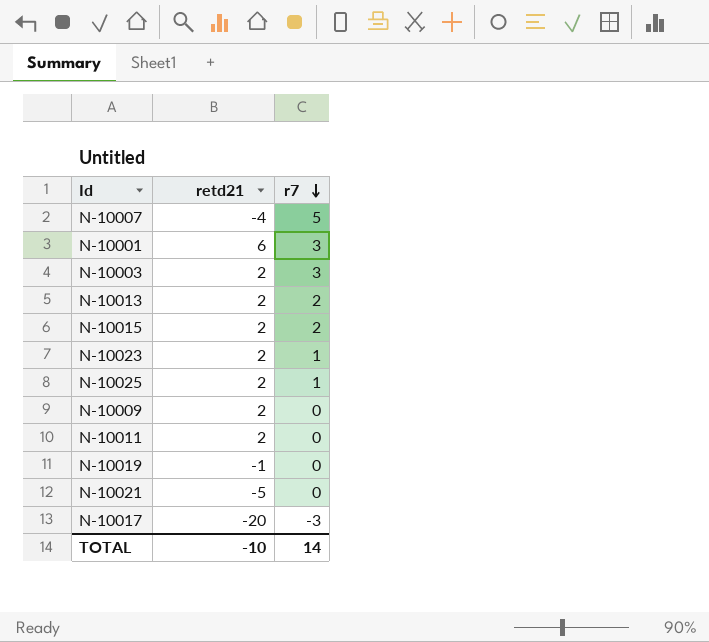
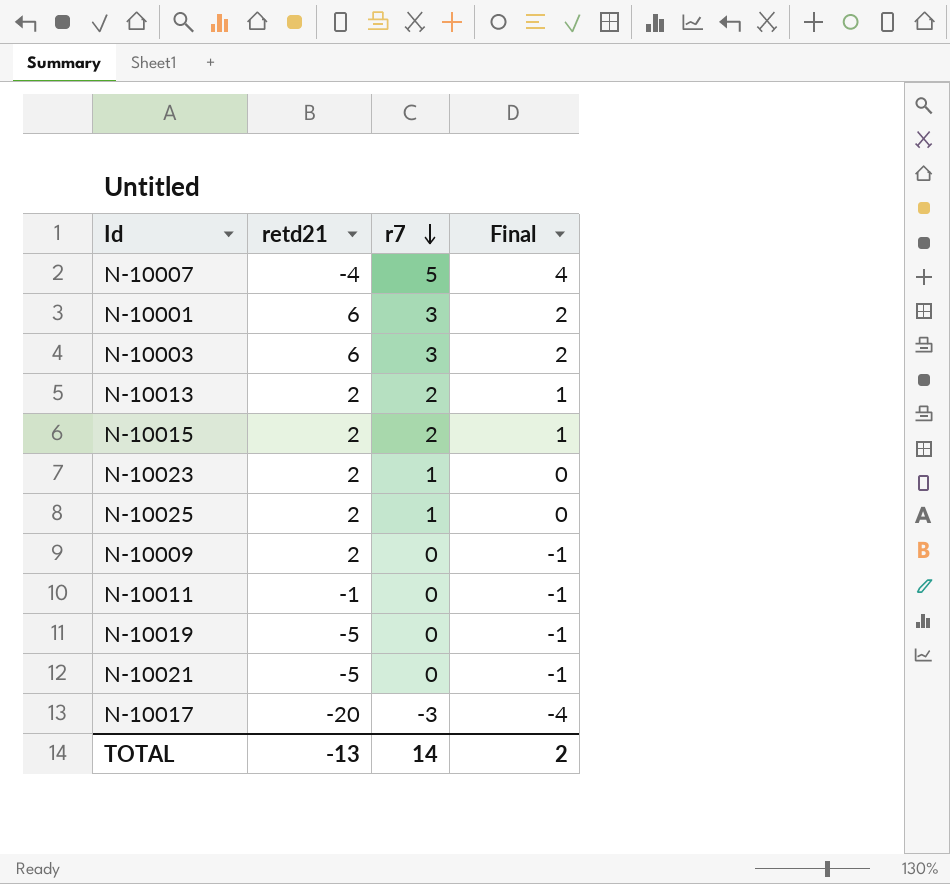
column Final | formula: none -> [r7] - 1
N-10003 | retd21: 2 -> 6
N-10011 | retd21: 2 -> -1
N-10019 | retd21: -1 -> -5
TOTAL | retd21: -10 -> -13

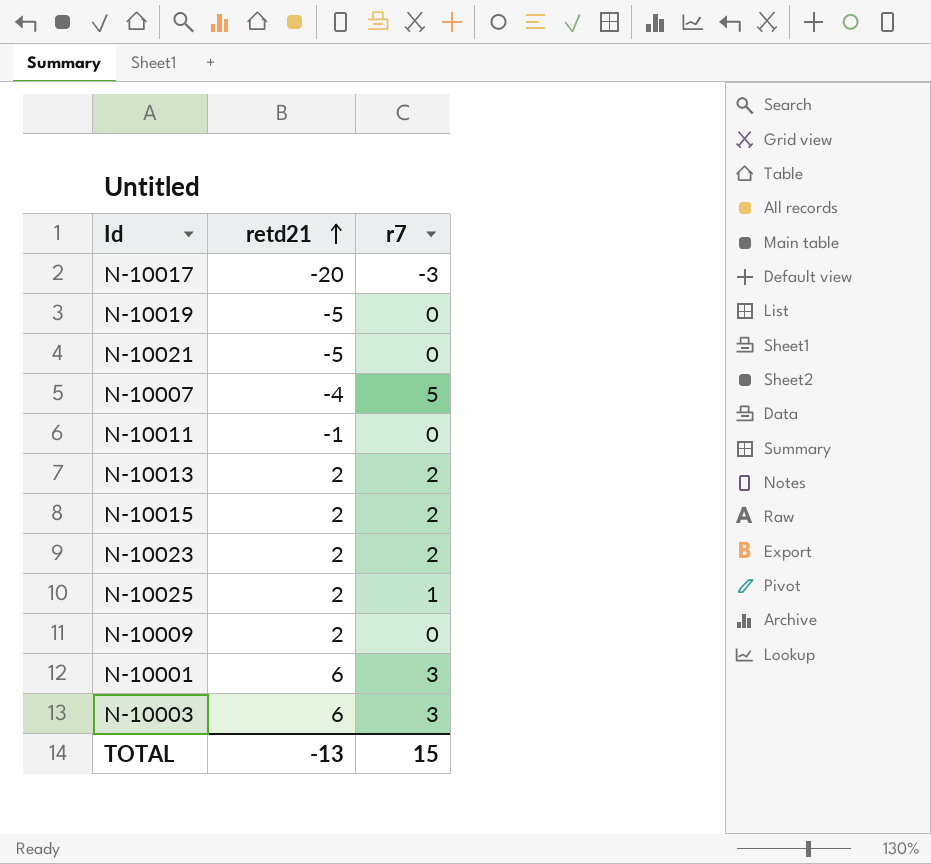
row order: r7 descending -> retd21 ascending
column Final | formula: [r7] - 1 -> none
N-10023 | r7: 1 -> 2
TOTAL | r7: 14 -> 15

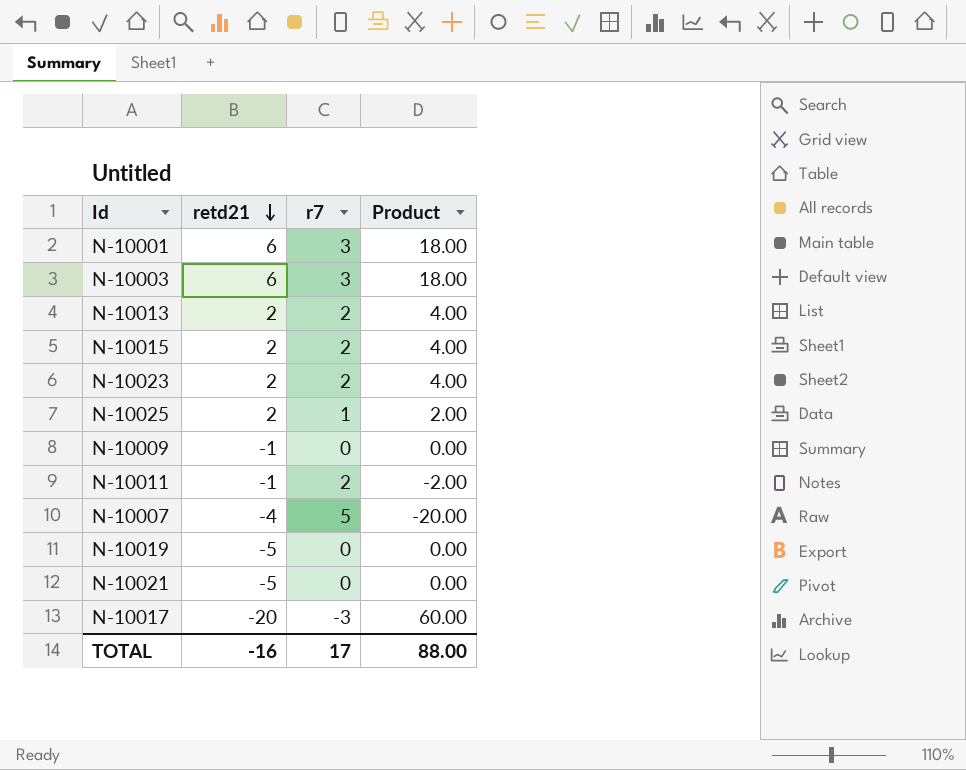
row order: retd21 ascending -> retd21 descending
column Product | formula: none -> [retd21] * [r7]
N-10009 | retd21: 2 -> -1
N-10011 | r7: 0 -> 2
TOTAL | retd21: -13 -> -16
TOTAL | r7: 15 -> 17

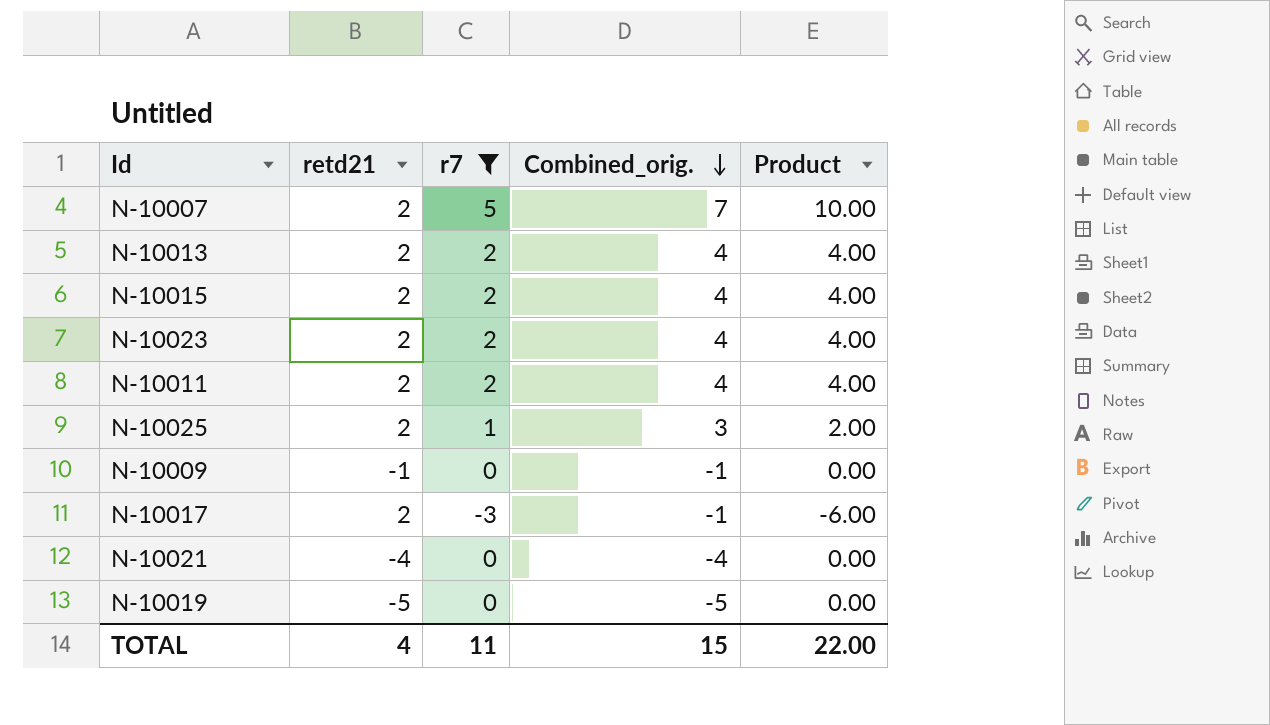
filter: none -> r7 != 3
row order: retd21 descending -> Combined_orig. descending
column Combined_orig. | formula: none -> [retd21] + [r7]
N-10007 | retd21: -4 -> 2
N-10007 | Product: -20.00 -> 10.00
N-10011 | retd21: -1 -> 2
N-10011 | Product: -2.00 -> 4.00
N-10017 | retd21: -20 -> 2
N-10017 | Product: 60.00 -> -6.00
N-10021 | retd21: -5 -> -4
TOTAL | retd21: -16 -> 4
TOTAL | r7: 17 -> 11
TOTAL | Product: 88.00 -> 22.00

